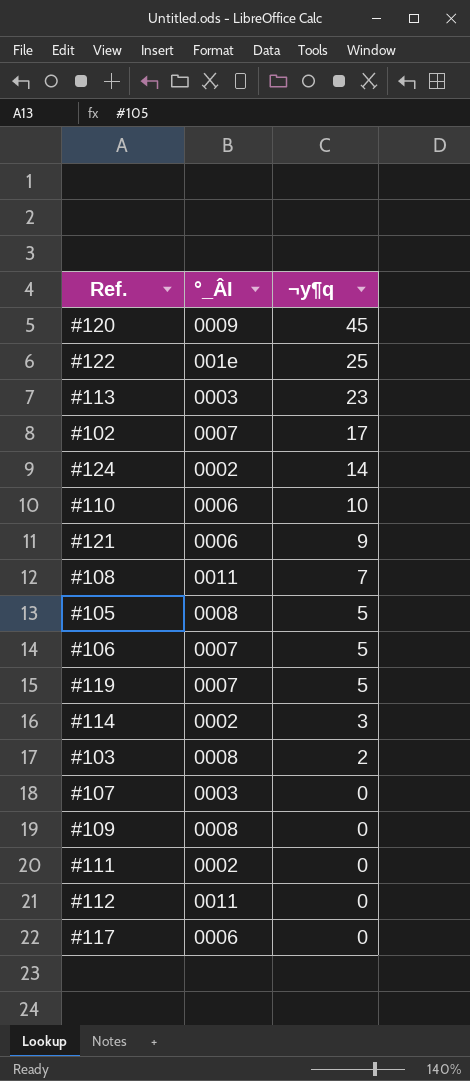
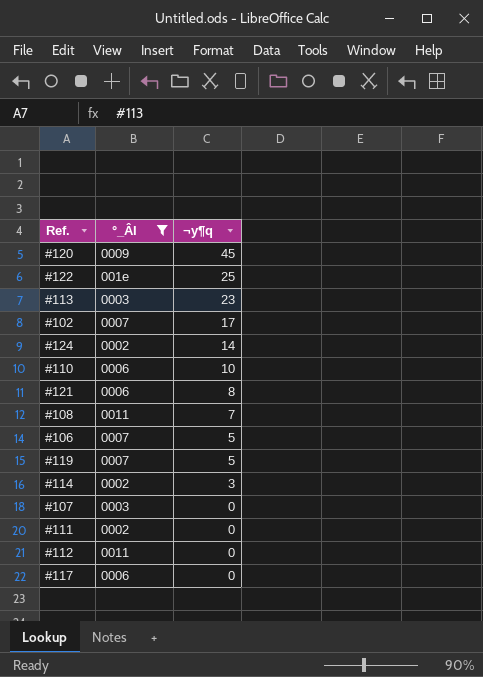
filter: none -> °_ÂI != 0008
#121 | ¬y¶q: 9 -> 8

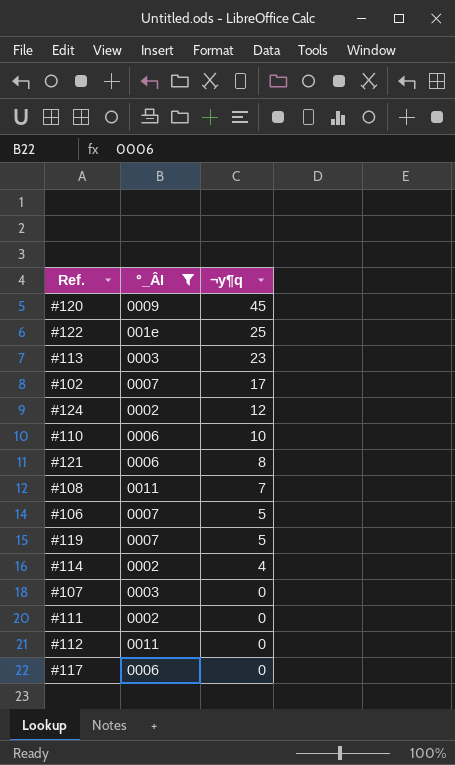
#124 | ¬y¶q: 14 -> 12
#114 | ¬y¶q: 3 -> 4

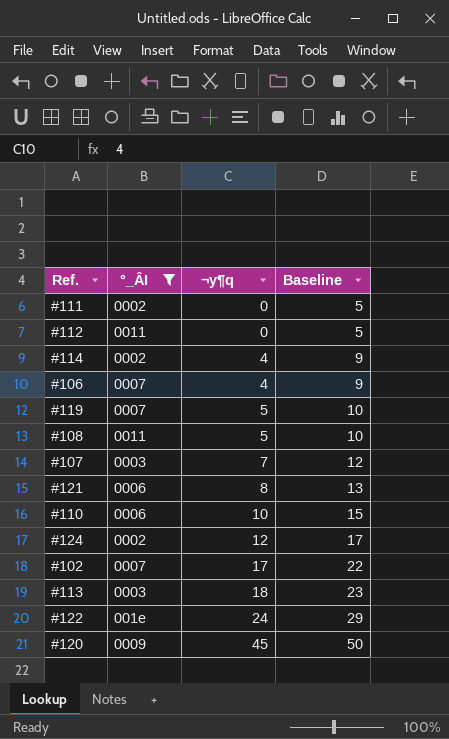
row order: ¬y¶q descending -> ¬y¶q ascending
column Baseline | formula: none -> [¬y¶q] + 5
row #117: 0006 | 0 -> none
#106 | ¬y¶q: 5 -> 4
#108 | ¬y¶q: 7 -> 5
#107 | ¬y¶q: 0 -> 7
#113 | ¬y¶q: 23 -> 18
#122 | ¬y¶q: 25 -> 24

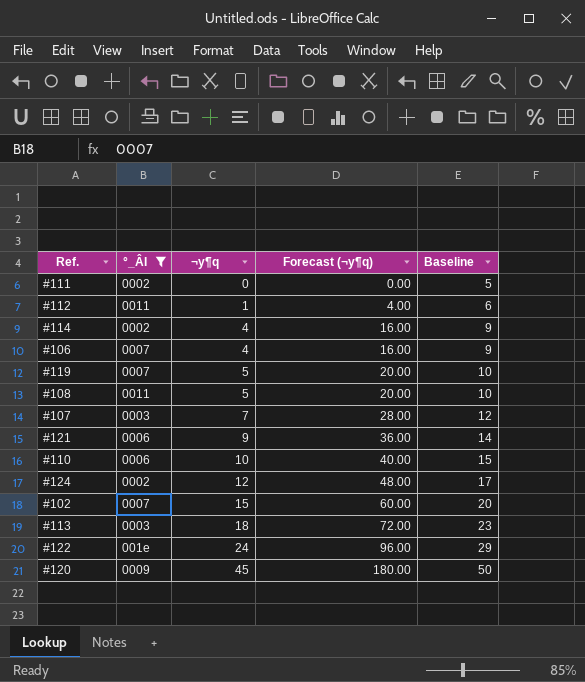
column Forecast (¬y¶q) | formula: none -> [¬y¶q] * 4
#112 | ¬y¶q: 0 -> 1
#112 | Baseline: 5 -> 6
#121 | ¬y¶q: 8 -> 9
#121 | Baseline: 13 -> 14
#102 | ¬y¶q: 17 -> 15
#102 | Baseline: 22 -> 20

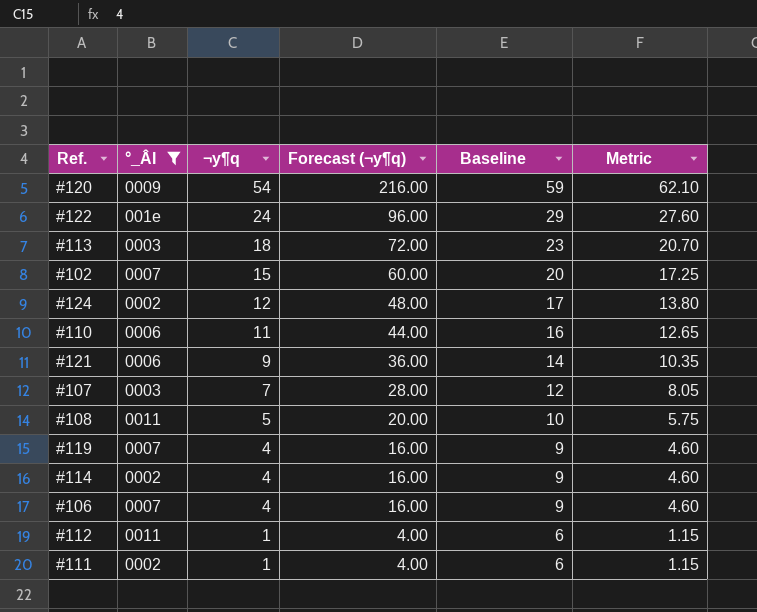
row order: ¬y¶q ascending -> ¬y¶q descending
column Metric | formula: none -> [¬y¶q] * 1.15
#120 | ¬y¶q: 45 -> 54
#120 | Forecast (¬y¶q): 180.00 -> 216.00
#120 | Baseline: 50 -> 59
#110 | ¬y¶q: 10 -> 11
#110 | Forecast (¬y¶q): 40.00 -> 44.00
#110 | Baseline: 15 -> 16
#119 | ¬y¶q: 5 -> 4
#119 | Forecast (¬y¶q): 20.00 -> 16.00
#119 | Baseline: 10 -> 9
#111 | ¬y¶q: 0 -> 1
#111 | Forecast (¬y¶q): 0.00 -> 4.00
#111 | Baseline: 5 -> 6

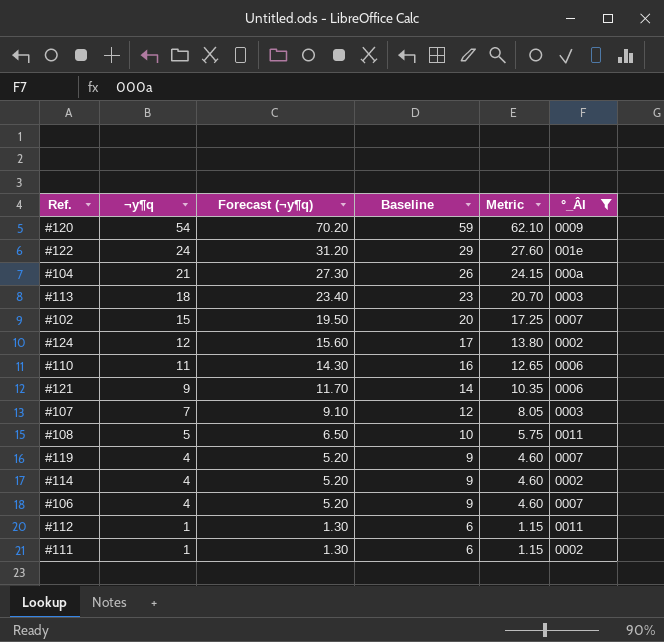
column Forecast (¬y¶q) | formula: [¬y¶q] * 4 -> [¬y¶q] * 1.3
column °_ÂI | position: 2 -> 6
row #104: none -> 21 | 27.30 | 26 | 24.15 | 000a

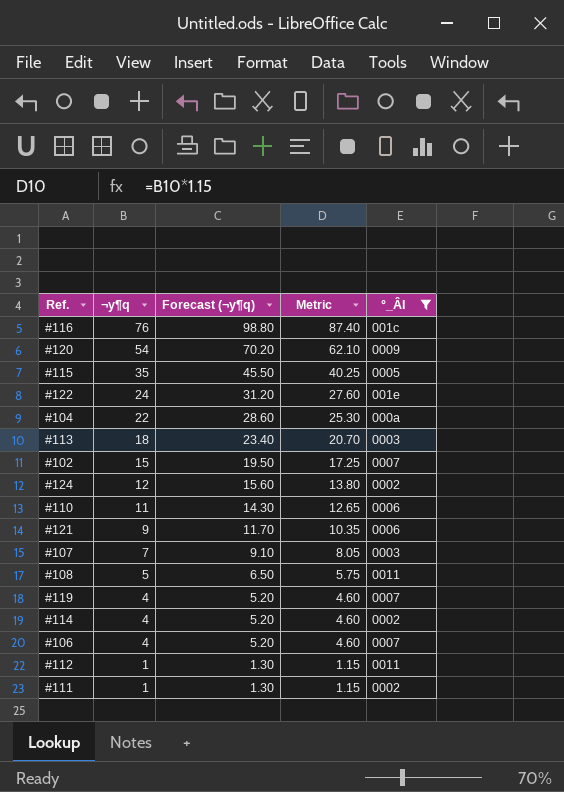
column Baseline | formula: [¬y¶q] + 5 -> none
row #116: none -> 76 | 98.80 | 87.40 | 001c
row #115: none -> 35 | 45.50 | 40.25 | 0005
#104 | ¬y¶q: 21 -> 22
#104 | Forecast (¬y¶q): 27.30 -> 28.60
#104 | Metric: 24.15 -> 25.30

